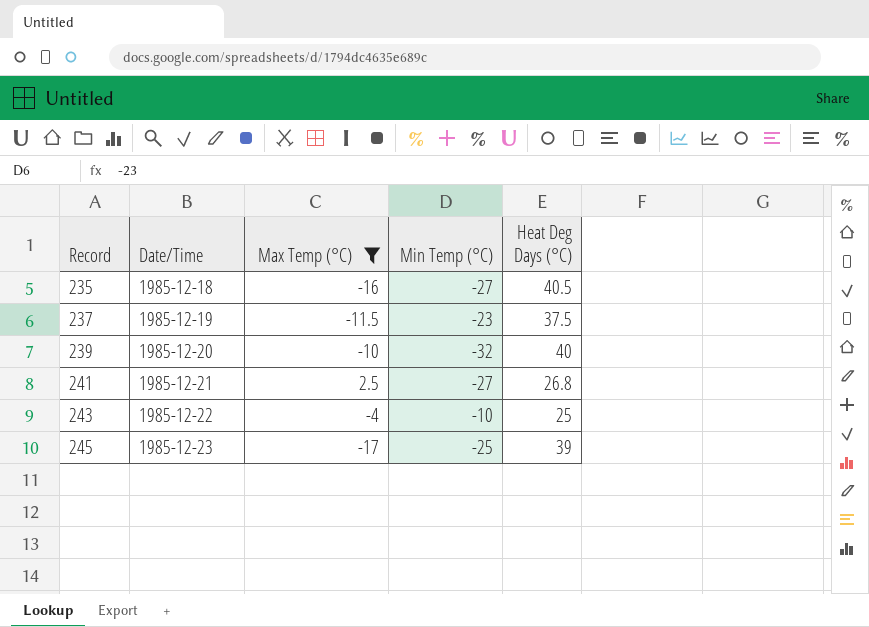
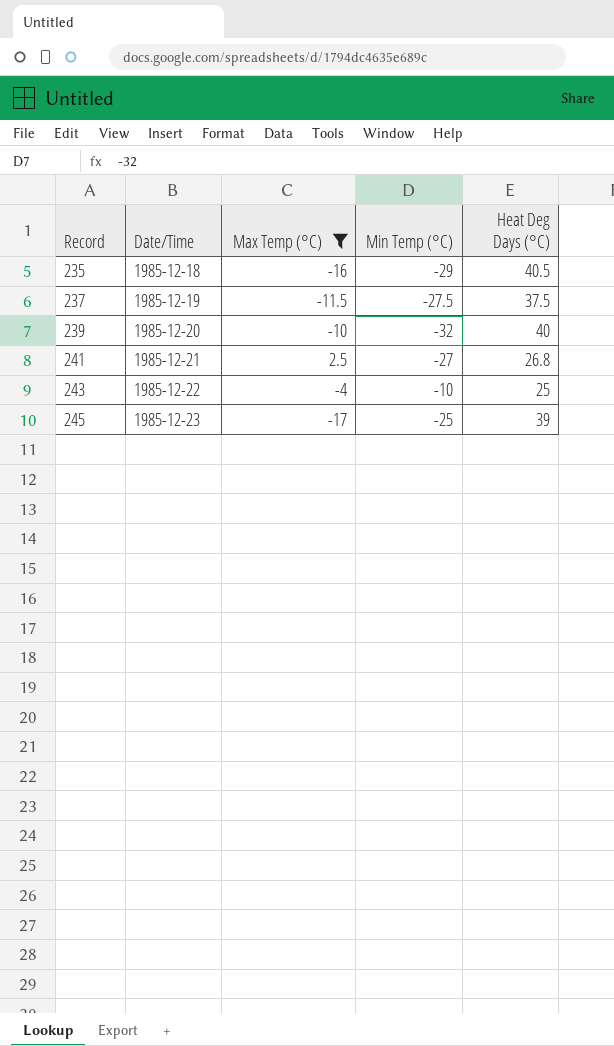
235 | Min Temp (°C): -27 -> -29
237 | Min Temp (°C): -23 -> -27.5

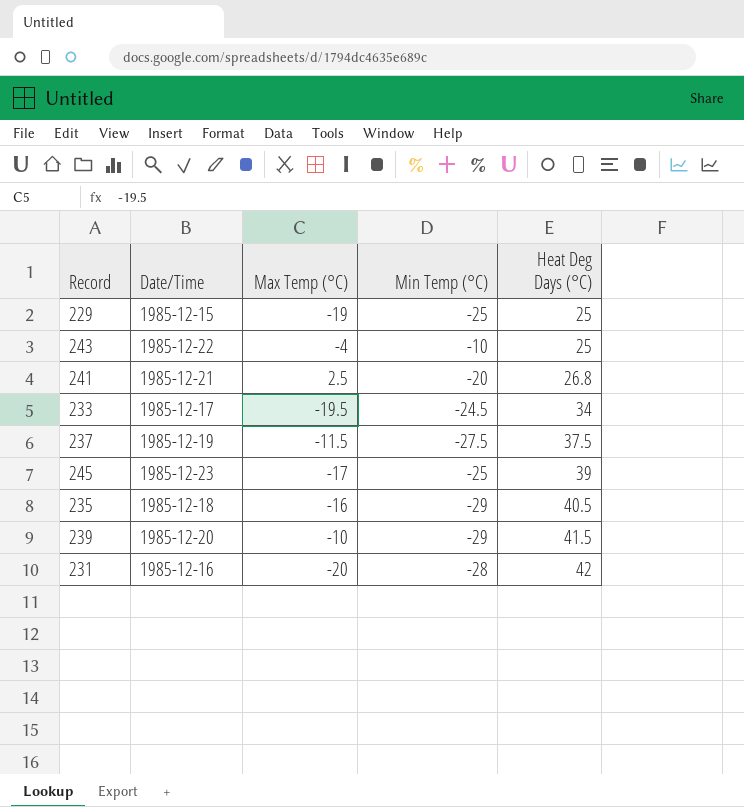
filter: Max Temp (°C) >= -17 -> none
row order: Record ascending -> Heat Deg Days (°C) ascending
241 | Min Temp (°C): -27 -> -20
239 | Min Temp (°C): -32 -> -29
239 | Heat Deg Days (°C): 40 -> 41.5

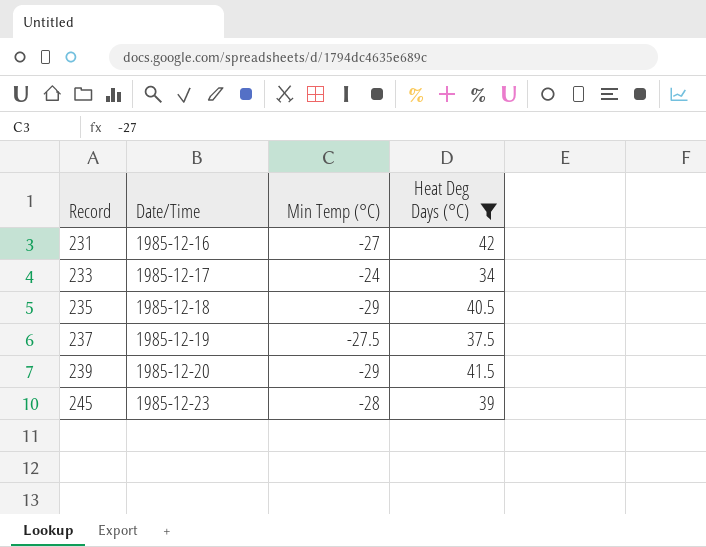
filter: none -> Heat Deg Days (°C) >= 34
row order: Heat Deg Days (°C) ascending -> Record ascending
column Max Temp (°C) | position: 3 -> none
231 | Min Temp (°C): -28 -> -27
233 | Min Temp (°C): -24.5 -> -24
245 | Min Temp (°C): -25 -> -28

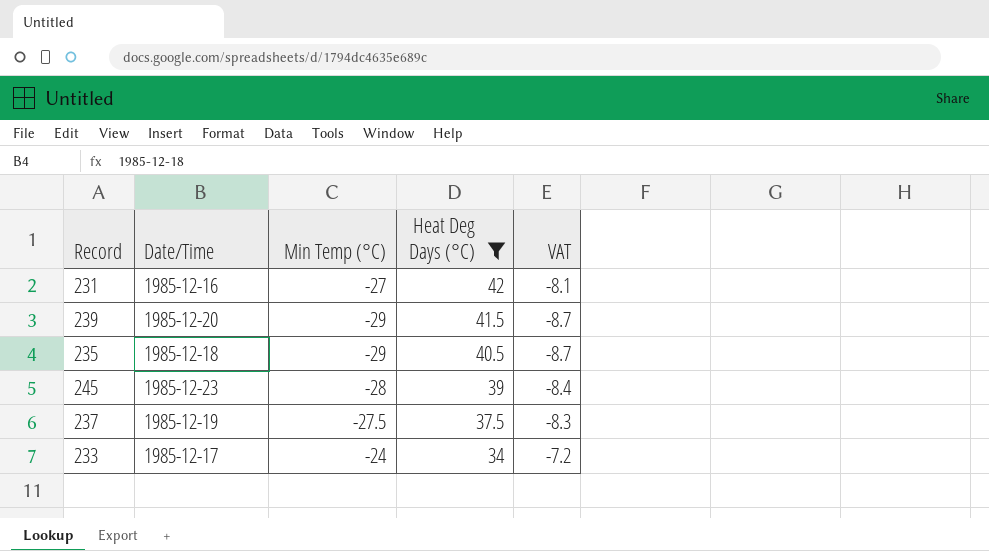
row order: Record ascending -> Heat Deg Days (°C) descending
column VAT | formula: none -> [Min Temp (°C)] * 0.3

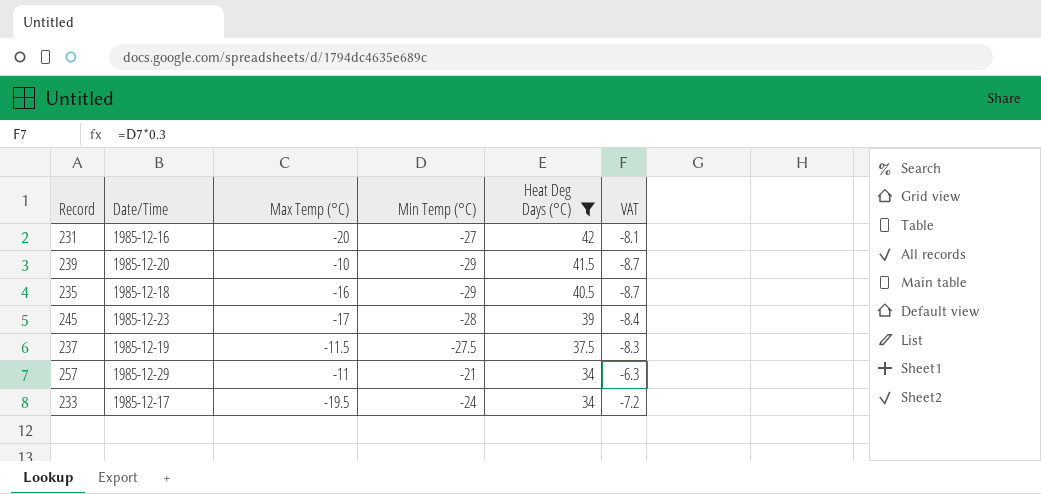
column Max Temp (°C) | position: none -> 3
row 257: none -> 1985-12-29 | -11 | -21 | 34 | -6.3

